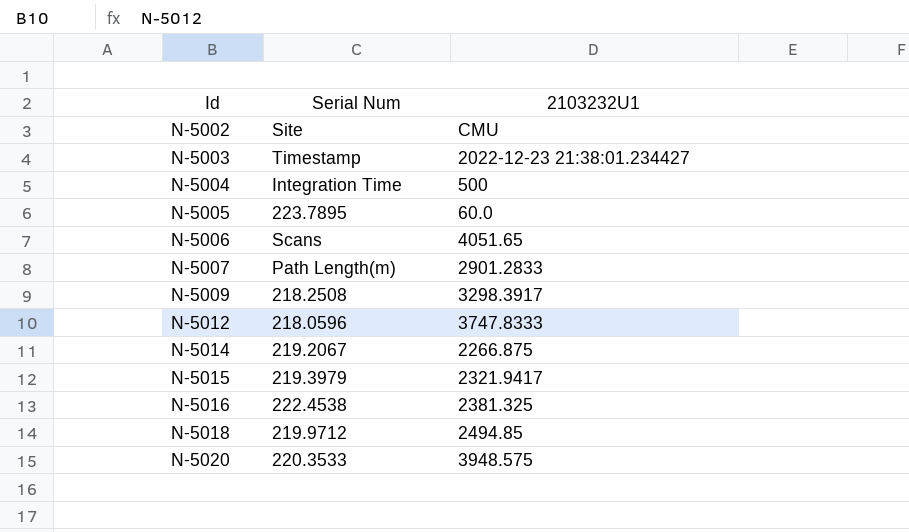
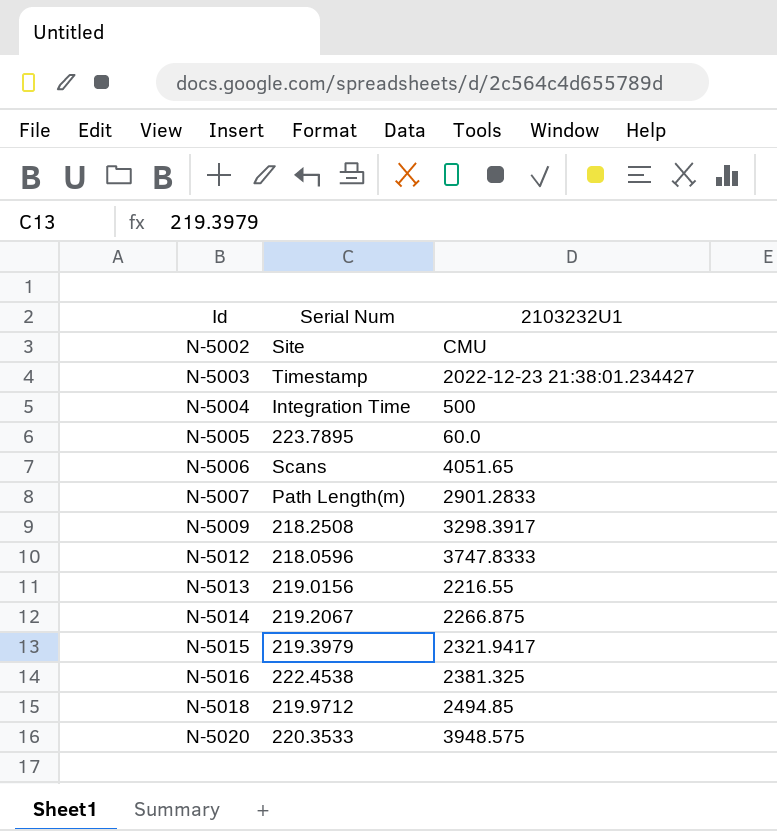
row N-5013: none -> 219.0156 | 2216.55

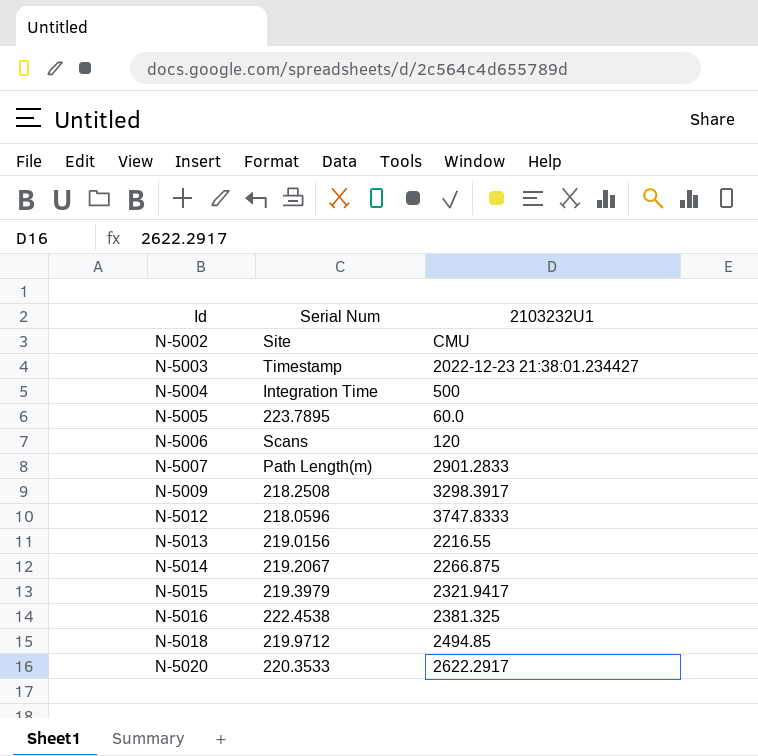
N-5006 | 2103232U1: 4051.65 -> 120
N-5020 | 2103232U1: 3948.575 -> 2622.2917

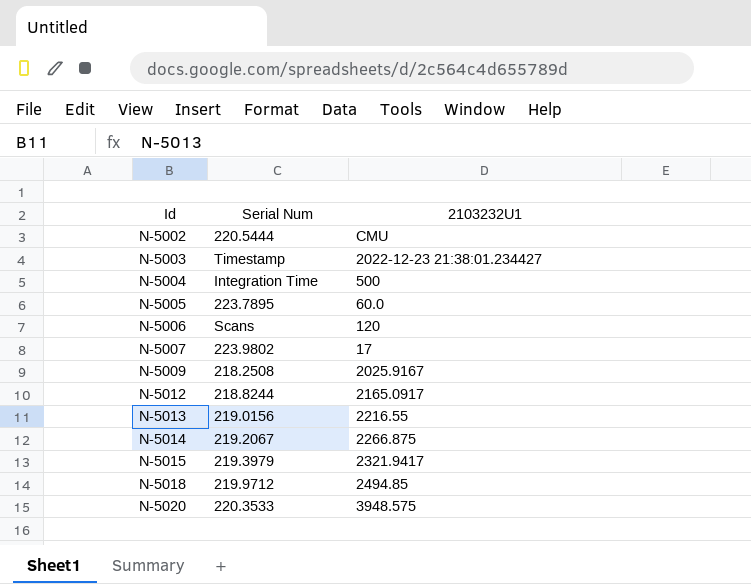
row N-5016: 222.4538 | 2381.325 -> none
N-5002 | Serial Num: Site -> 220.5444
N-5007 | Serial Num: Path Length(m) -> 223.9802
N-5007 | 2103232U1: 2901.2833 -> 17
N-5009 | 2103232U1: 3298.3917 -> 2025.9167
N-5012 | Serial Num: 218.0596 -> 218.8244
N-5012 | 2103232U1: 3747.8333 -> 2165.0917
N-5020 | 2103232U1: 2622.2917 -> 3948.575

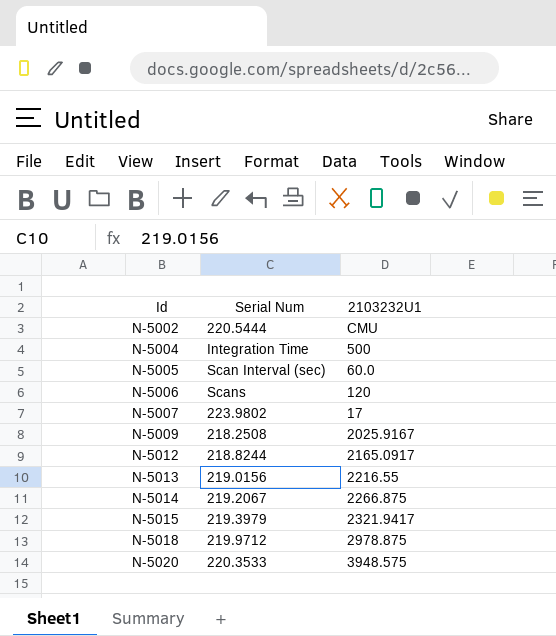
row N-5003: Timestamp | 2022-12-23 21:38:01.234427 -> none
N-5005 | Serial Num: 223.7895 -> Scan Interval (sec)
N-5018 | 2103232U1: 2494.85 -> 2978.875

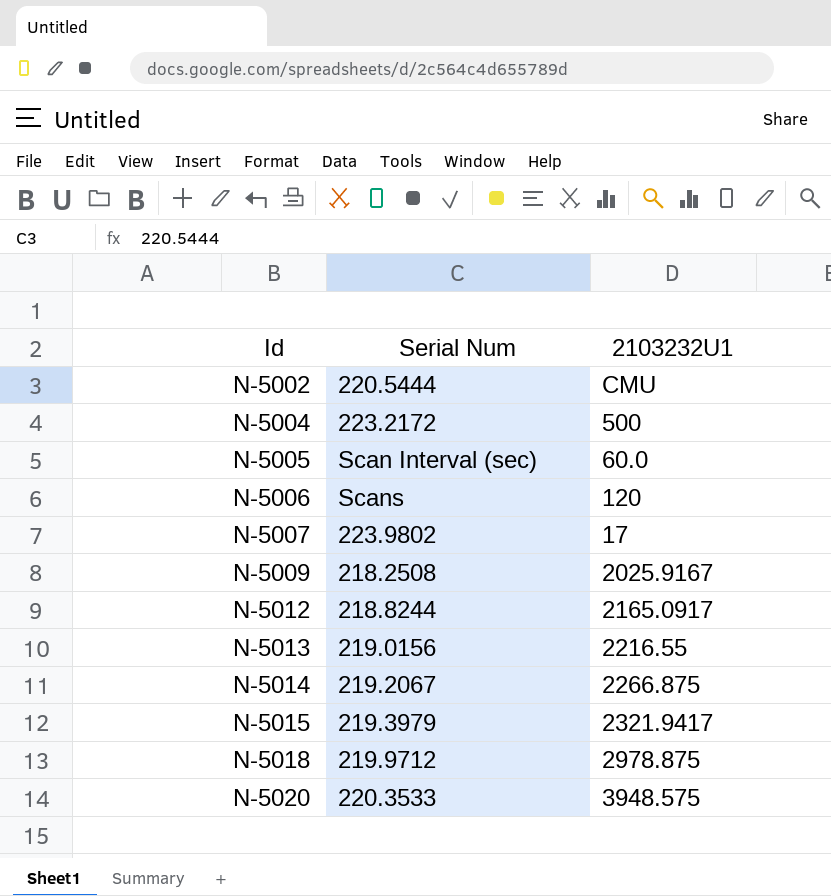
N-5004 | Serial Num: Integration Time -> 223.2172

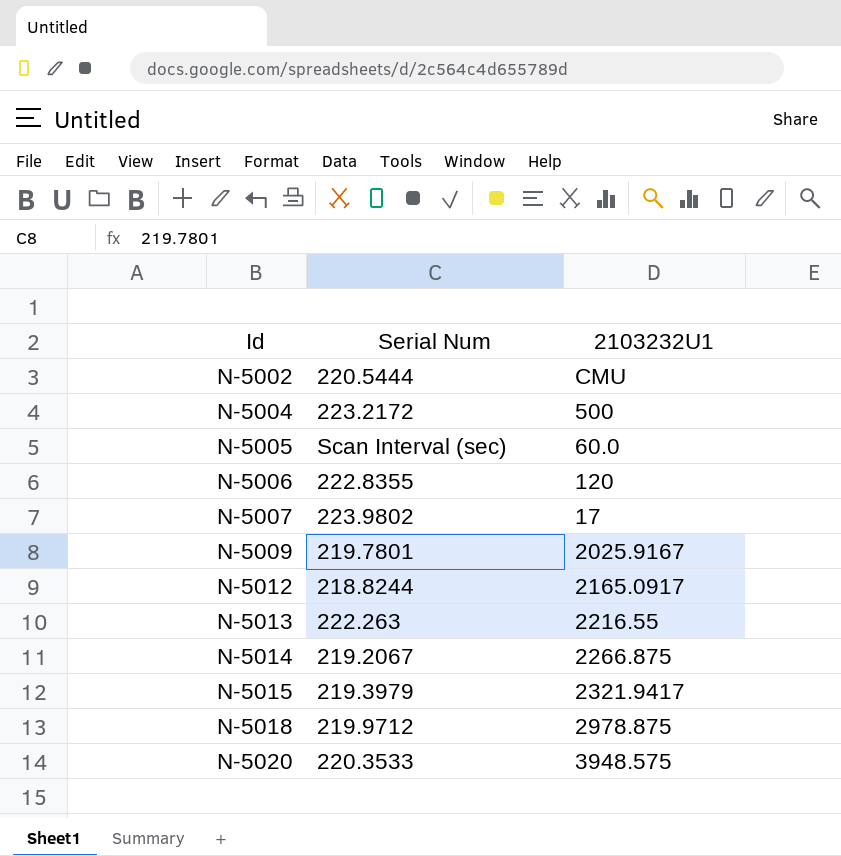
N-5006 | Serial Num: Scans -> 222.8355
N-5009 | Serial Num: 218.2508 -> 219.7801
N-5013 | Serial Num: 219.0156 -> 222.263

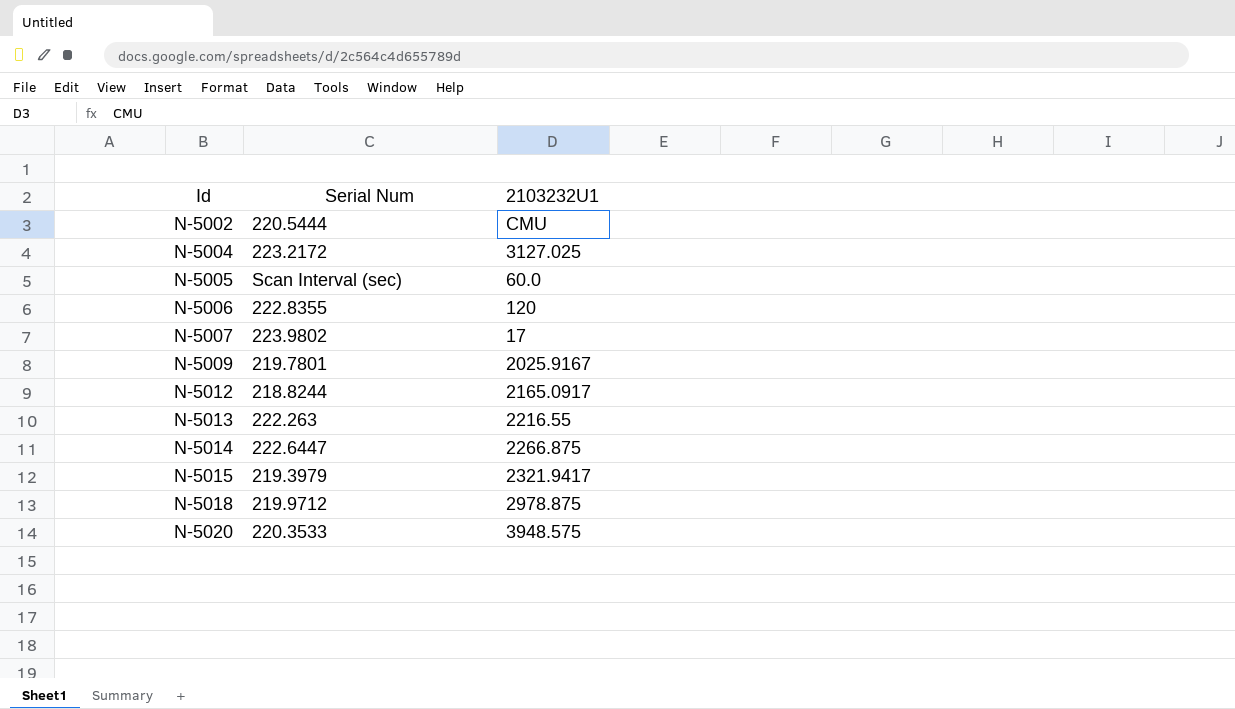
N-5004 | 2103232U1: 500 -> 3127.025
N-5014 | Serial Num: 219.2067 -> 222.6447

